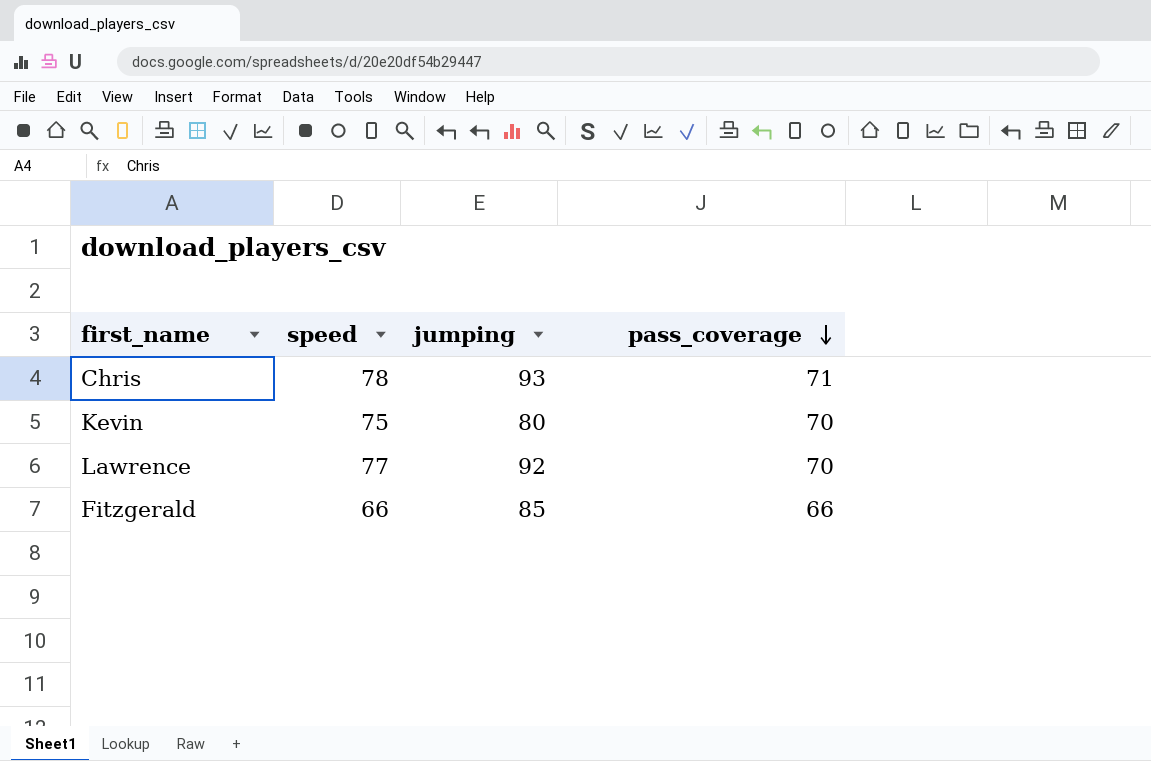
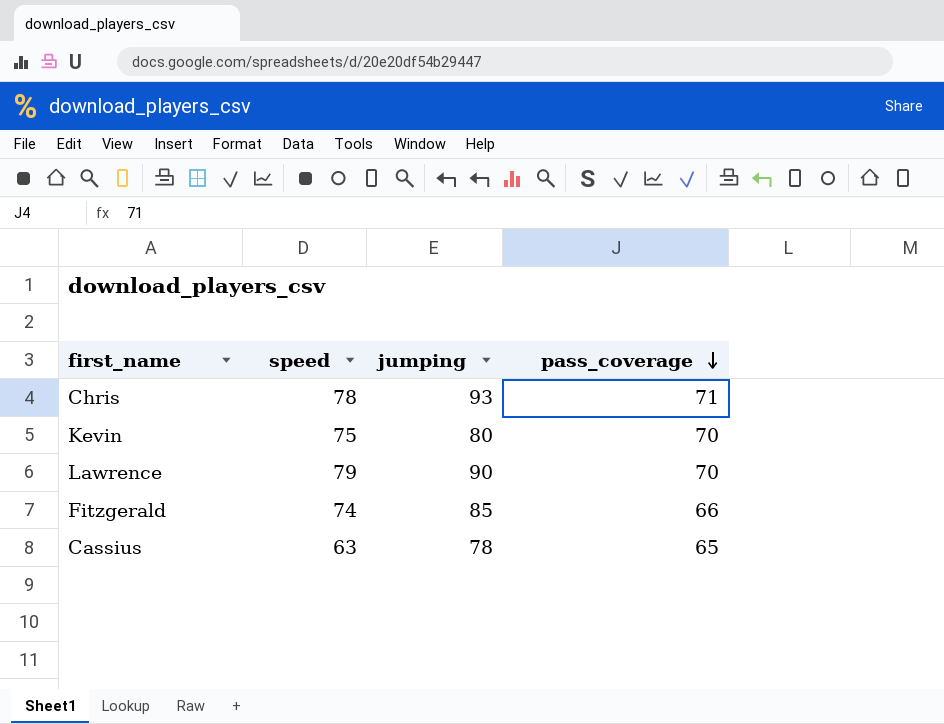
Lawrence | speed: 77 -> 79
Lawrence | jumping: 92 -> 90
Fitzgerald | speed: 66 -> 74
row Cassius: none -> 63 | 78 | 65

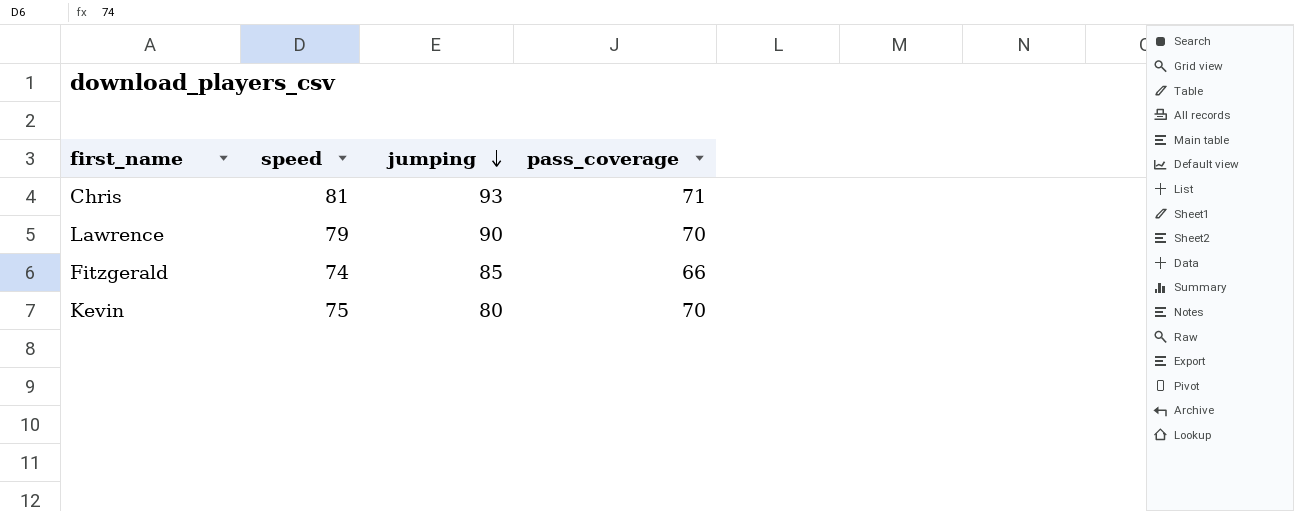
row order: pass_coverage descending -> jumping descending
row Cassius: 63 | 78 | 65 -> none
Chris | speed: 78 -> 81

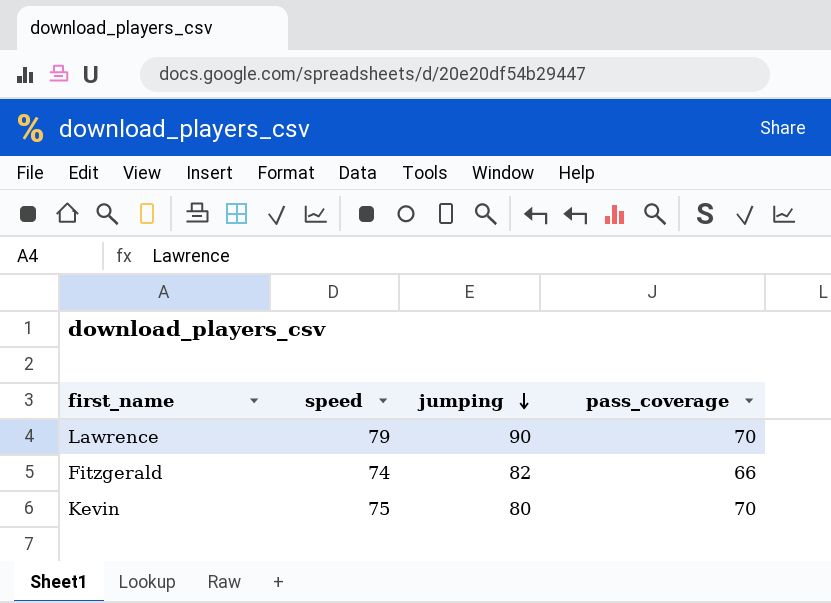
row Chris: 81 | 93 | 71 -> none
Fitzgerald | jumping: 85 -> 82

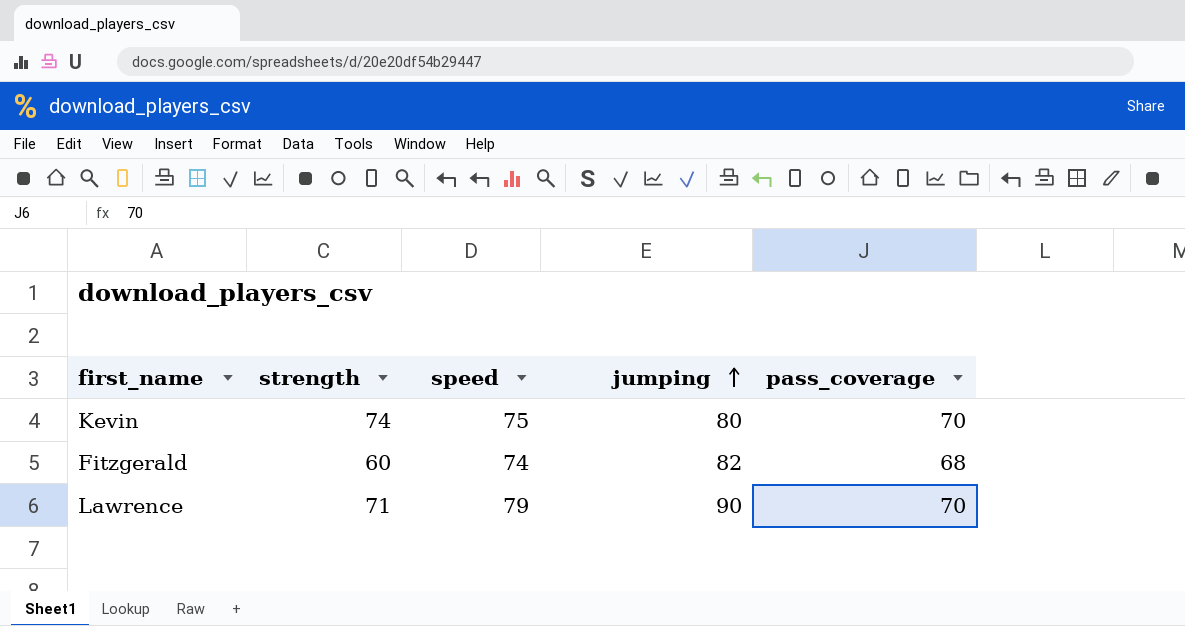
row order: jumping descending -> jumping ascending
column strength | position: none -> 2
Fitzgerald | pass_coverage: 66 -> 68

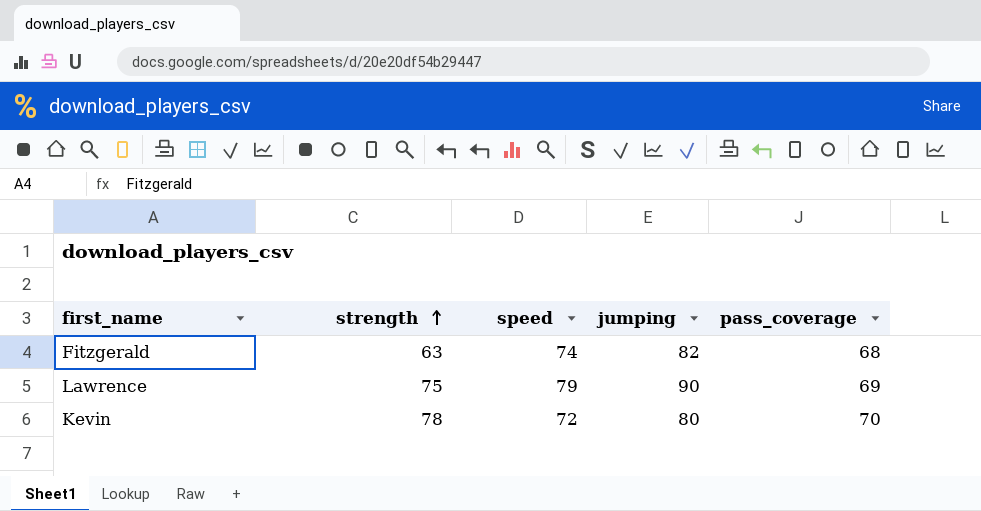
row order: jumping ascending -> strength ascending
Fitzgerald | strength: 60 -> 63
Lawrence | strength: 71 -> 75
Lawrence | pass_coverage: 70 -> 69
Kevin | strength: 74 -> 78
Kevin | speed: 75 -> 72

